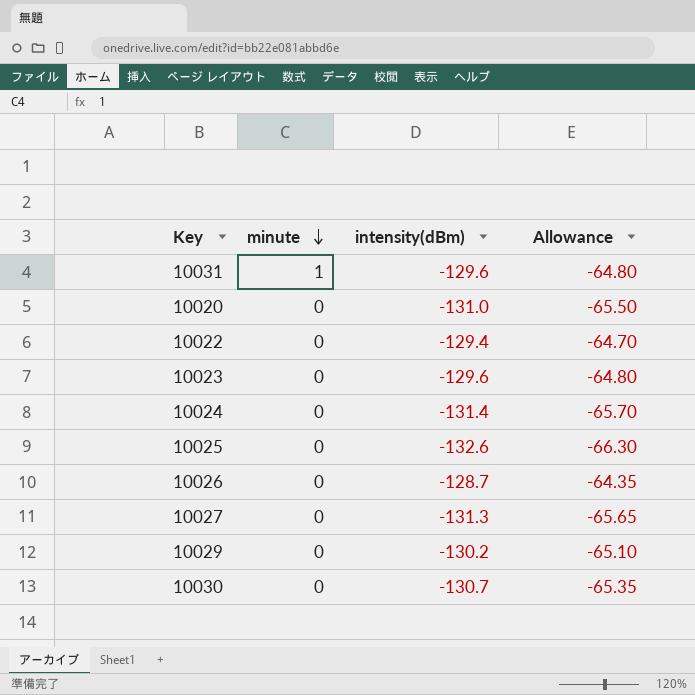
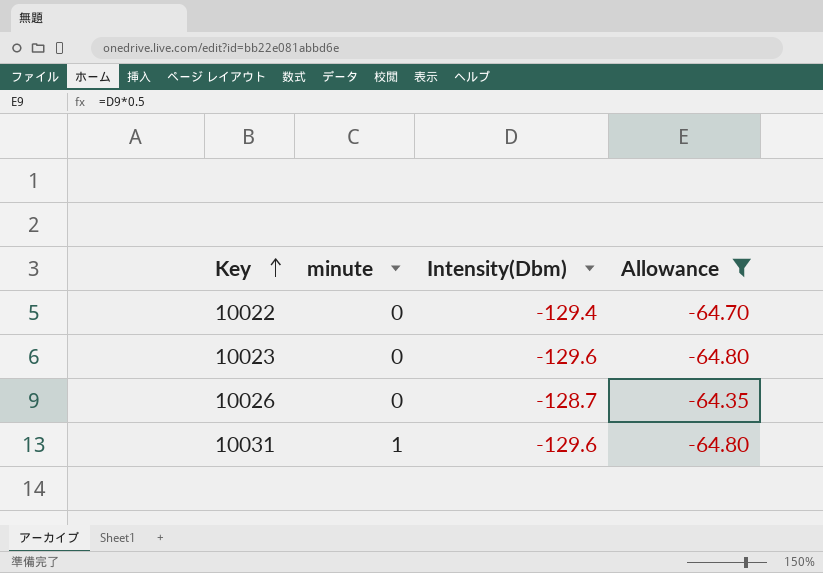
filter: none -> Allowance >= -64.80
row order: minute descending -> Key ascending
column name: intensity(dBm) -> Intensity(Dbm)

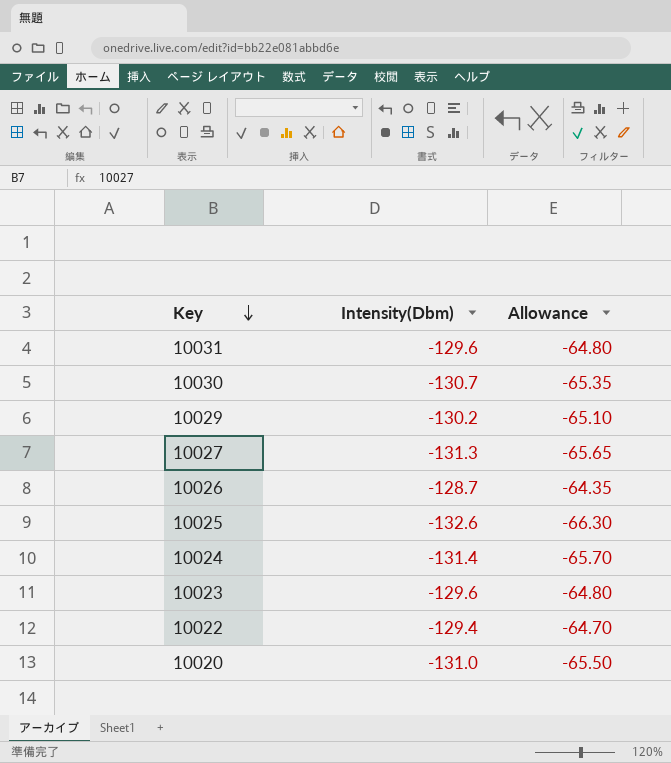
filter: Allowance >= -64.80 -> none
row order: Key ascending -> Key descending
column minute | position: 2 -> none

